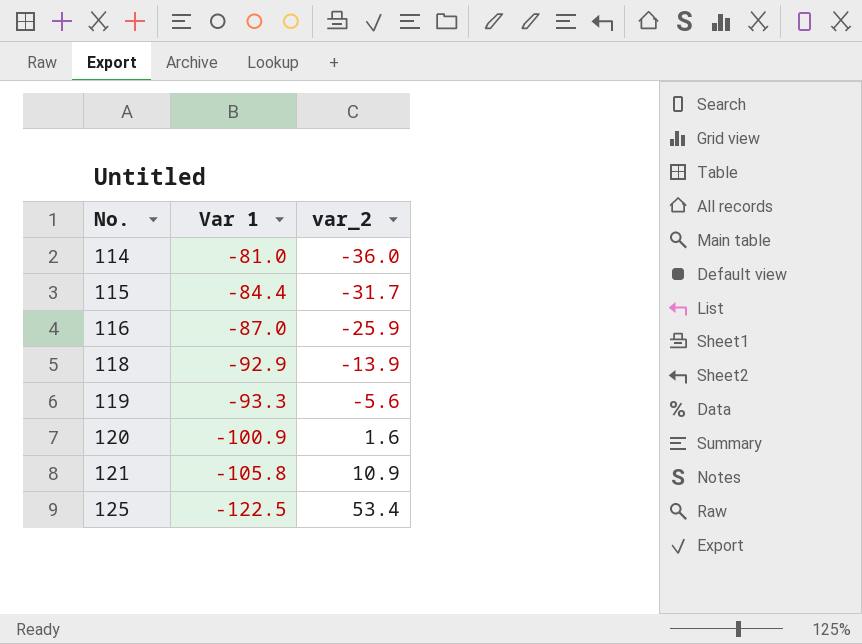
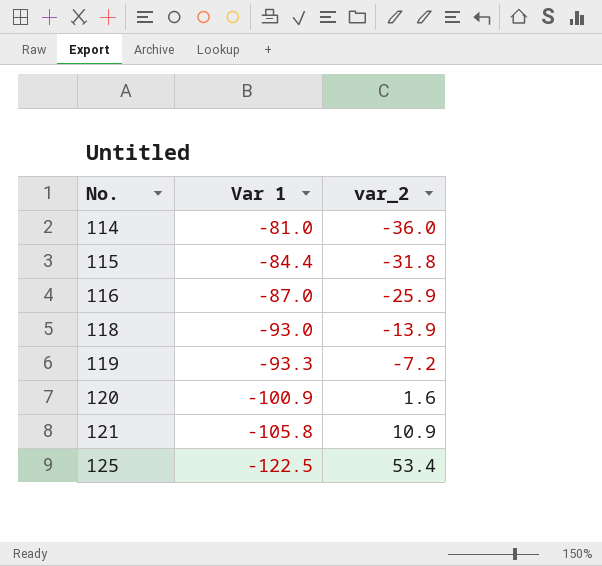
115 | var_2: -31.7 -> -31.8
118 | Var 1: -92.9 -> -93.0
119 | var_2: -5.6 -> -7.2

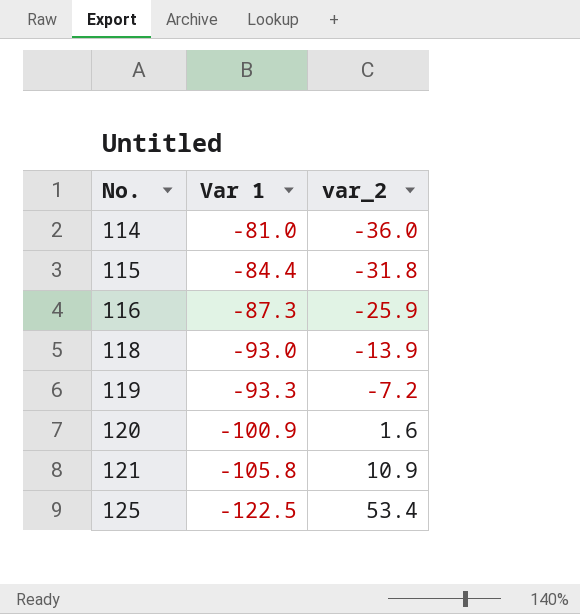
116 | Var 1: -87.0 -> -87.3

